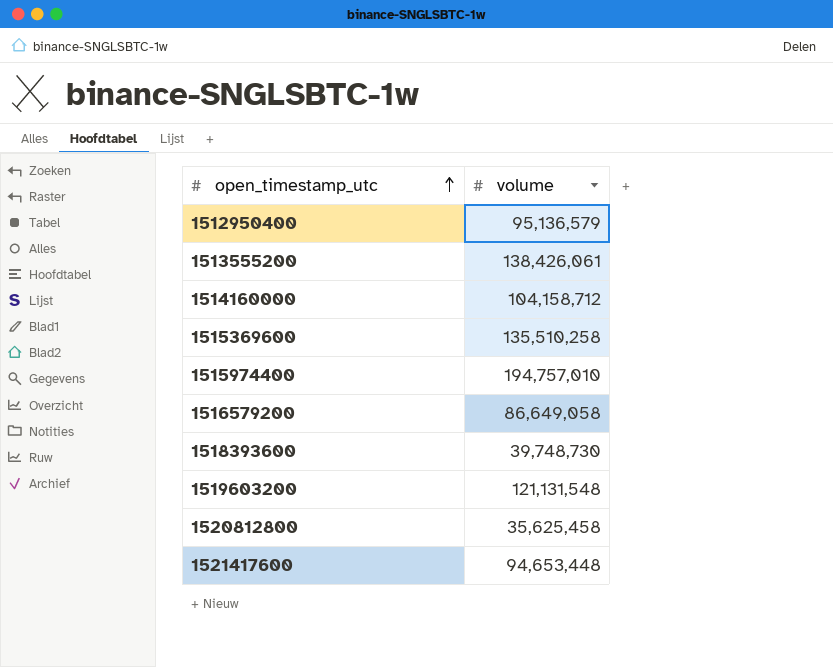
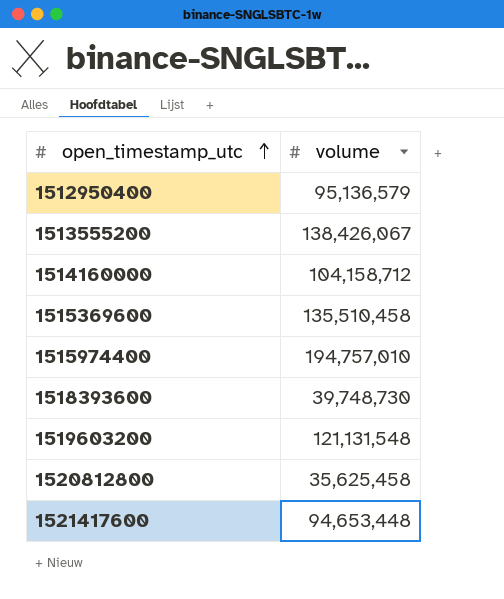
row 1516579200: 86,649,058 -> none
1513555200 | volume: 138,426,061 -> 138,426,067
1515369600 | volume: 135,510,258 -> 135,510,458

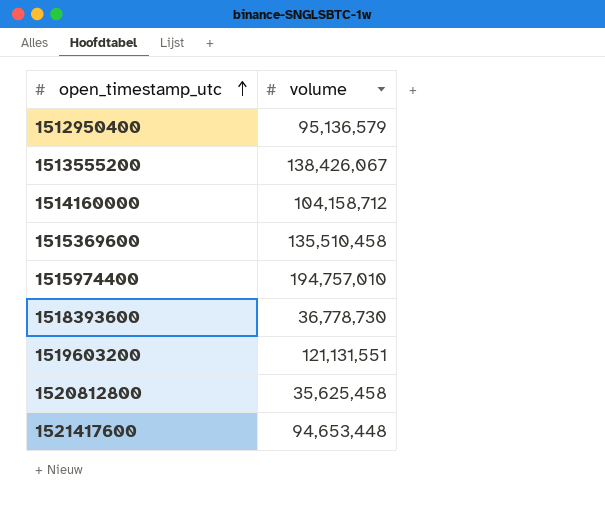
1518393600 | volume: 39,748,730 -> 36,778,730
1519603200 | volume: 121,131,548 -> 121,131,551

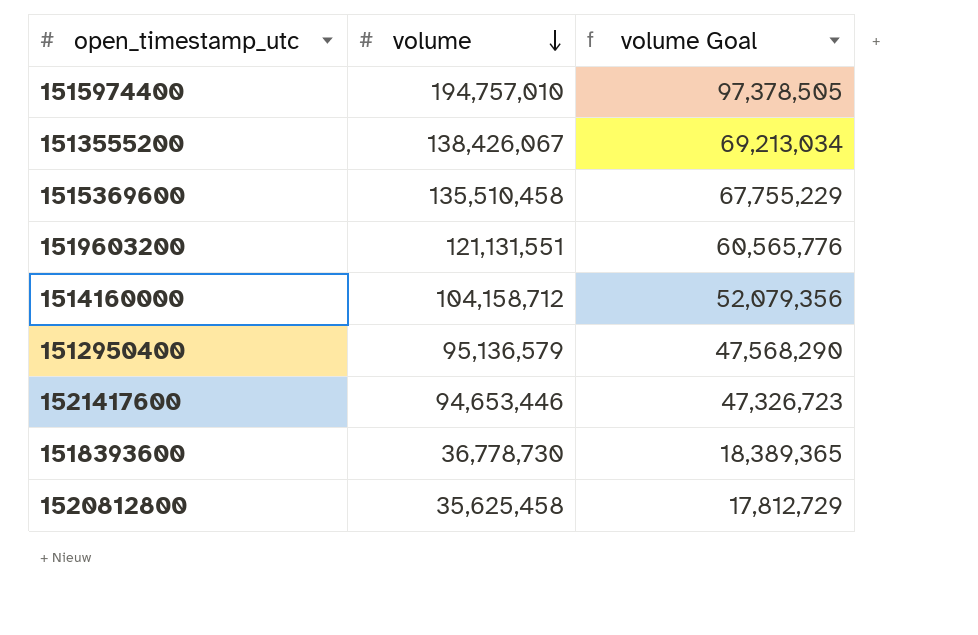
row order: open_timestamp_utc ascending -> volume descending
column volume Goal | formula: none -> [volume] * 0.5
1521417600 | volume: 94,653,448 -> 94,653,446

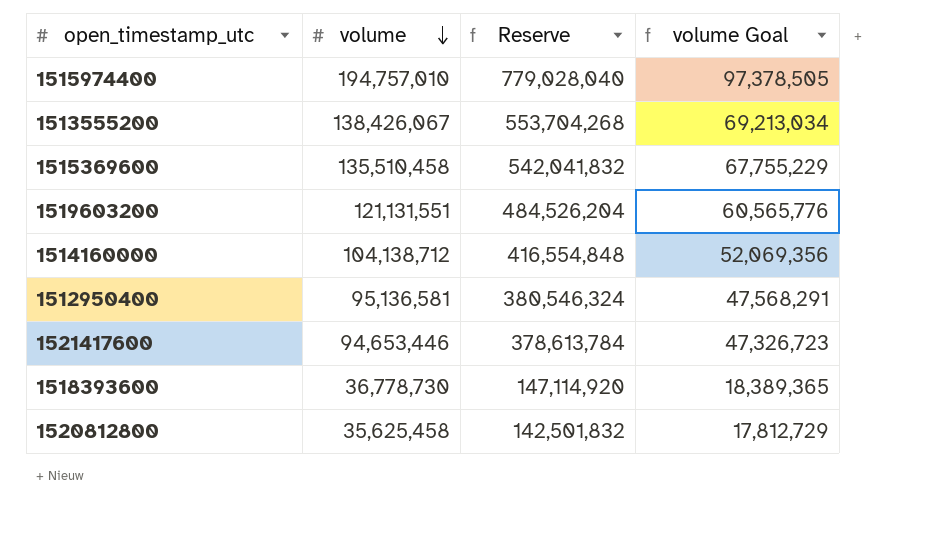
column Reserve | formula: none -> [volume] * 4
1514160000 | volume: 104,158,712 -> 104,138,712
1514160000 | volume Goal: 52,079,356 -> 52,069,356
1512950400 | volume: 95,136,579 -> 95,136,581
1512950400 | volume Goal: 47,568,290 -> 47,568,291

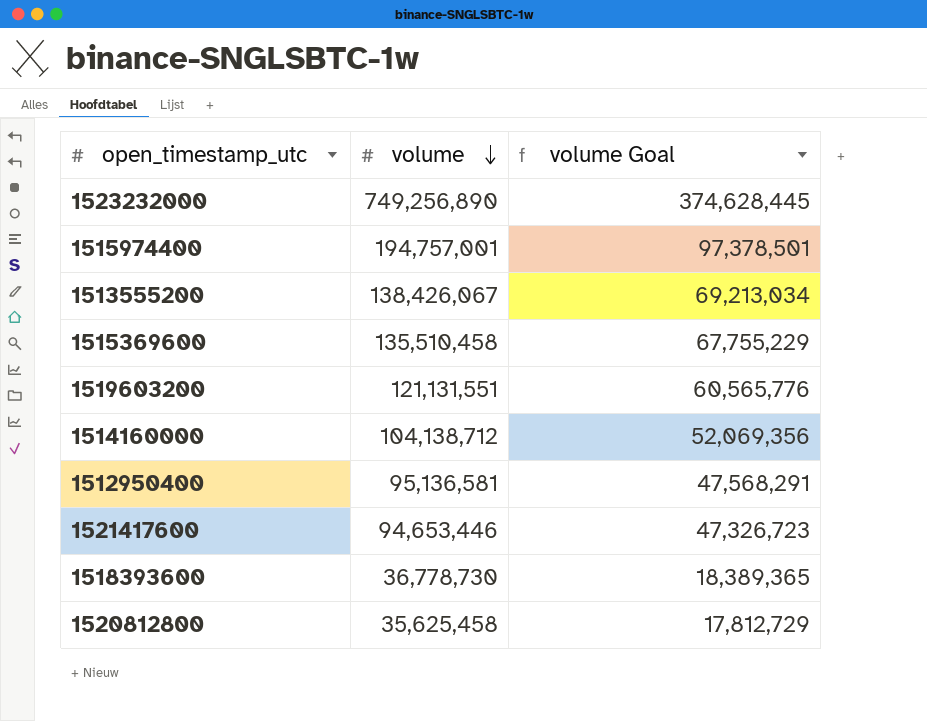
column Reserve | formula: [volume] * 4 -> none
row 1523232000: none -> 749,256,890 | 374,628,445
1515974400 | volume: 194,757,010 -> 194,757,001
1515974400 | volume Goal: 97,378,505 -> 97,378,501

